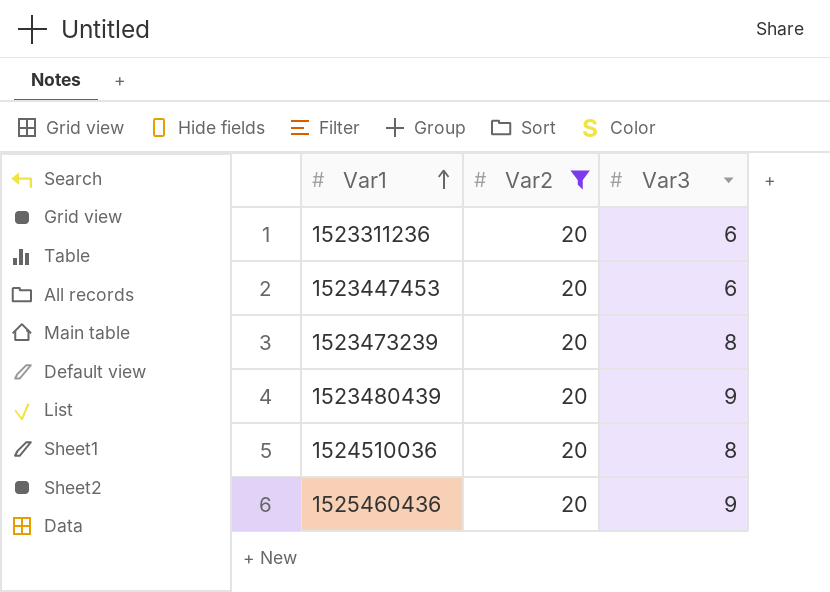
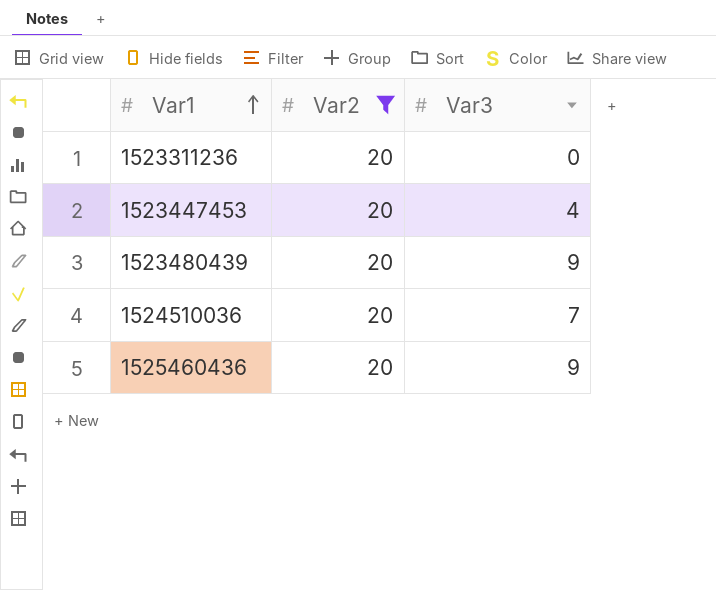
row 1523473239: 20 | 8 -> none
1523311236 | Var3: 6 -> 0
1523447453 | Var3: 6 -> 4
1524510036 | Var3: 8 -> 7

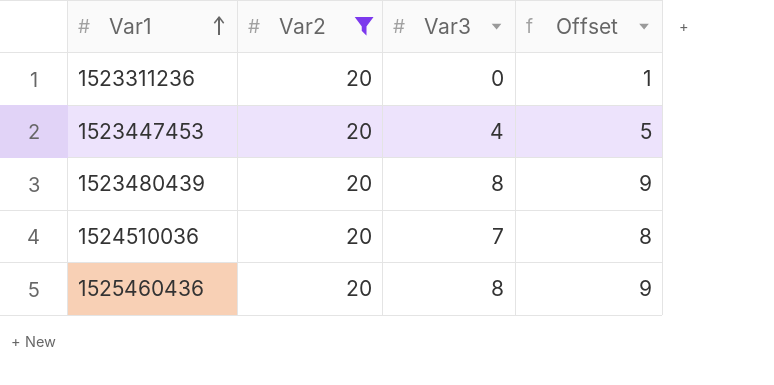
column Offset | formula: none -> [Var3] + 1
1523480439 | Var3: 9 -> 8
1525460436 | Var3: 9 -> 8

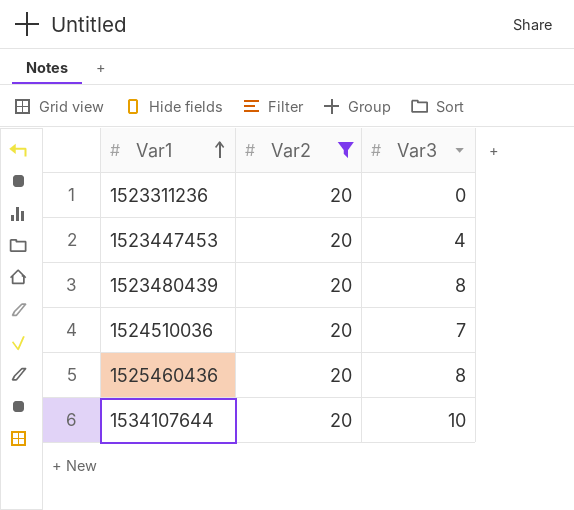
column Offset | formula: [Var3] + 1 -> none
row 1534107644: none -> 20 | 10

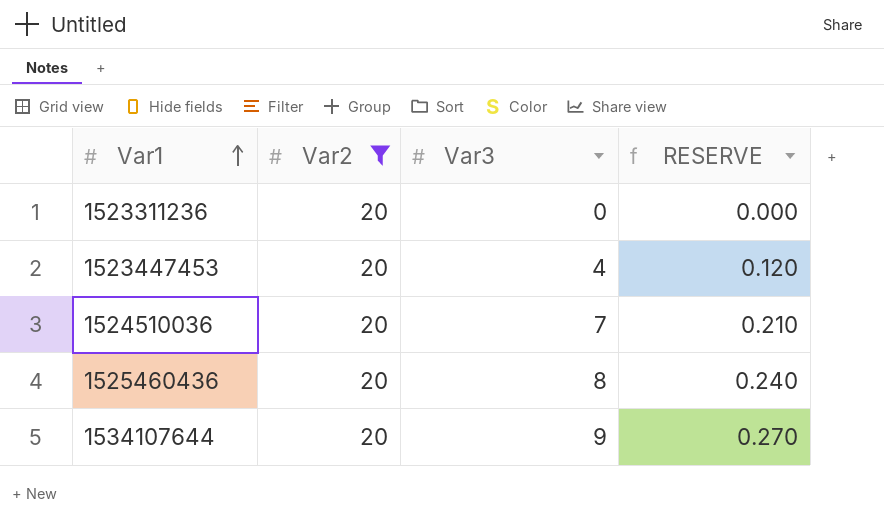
column RESERVE | formula: none -> [Var3] * 0.03
row 1523480439: 20 | 8 -> none
1534107644 | Var3: 10 -> 9

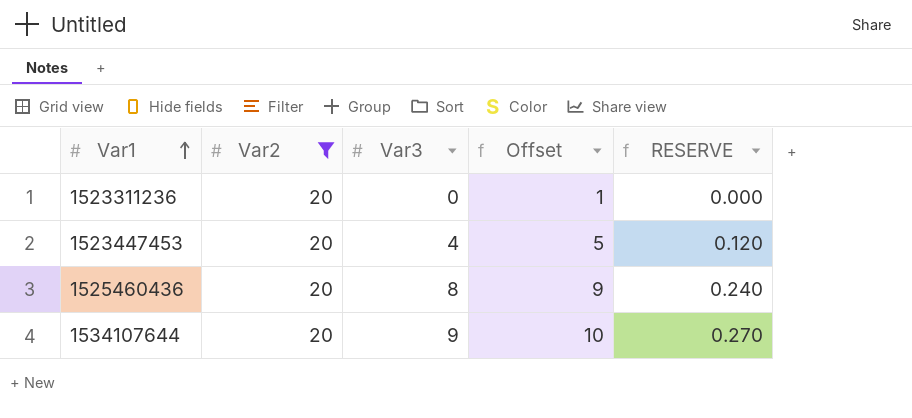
column Offset | formula: none -> [Var3] + 1
row 1524510036: 20 | 7 | 0.210 -> none

